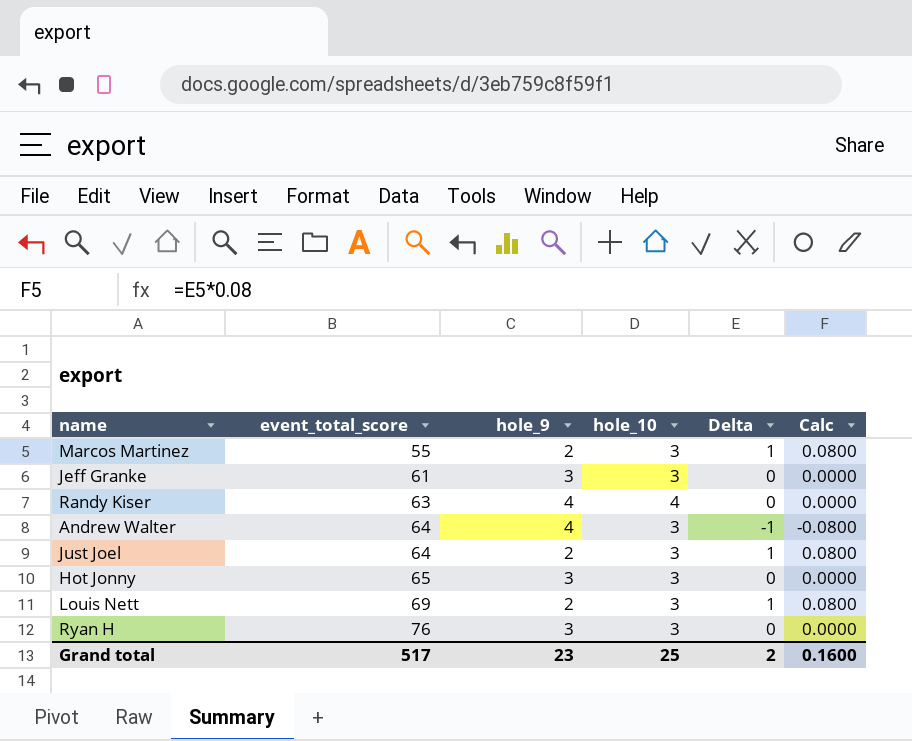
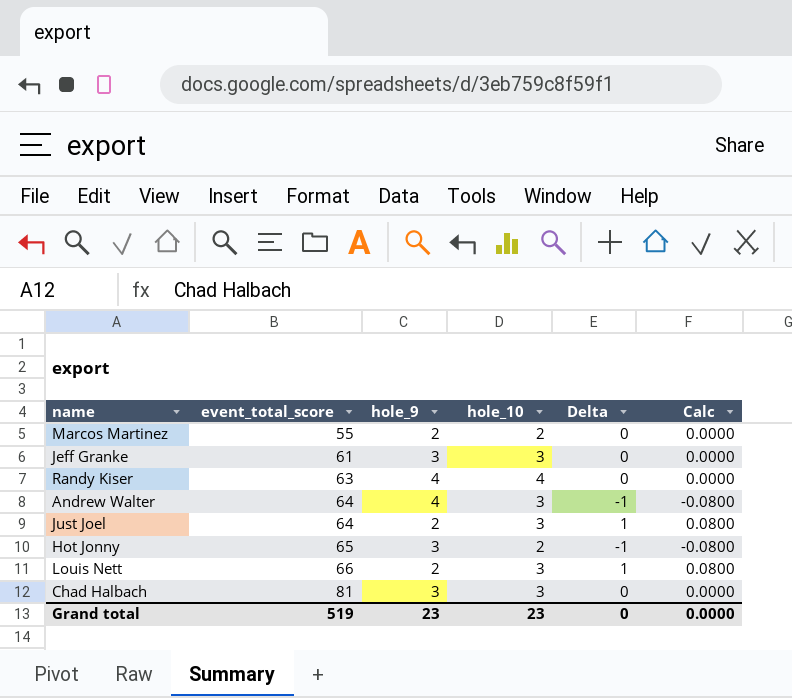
row Ryan H: 76 | 3 | 3 | 0 | 0.0000 -> none
Marcos Martinez | hole_10: 3 -> 2
Marcos Martinez | Delta: 1 -> 0
Marcos Martinez | Calc: 0.0800 -> 0.0000
Hot Jonny | hole_10: 3 -> 2
Hot Jonny | Delta: 0 -> -1
Hot Jonny | Calc: 0.0000 -> -0.0800
Louis Nett | event_total_score: 69 -> 66
row Chad Halbach: none -> 81 | 3 | 3 | 0 | 0.0000
Grand total | event_total_score: 517 -> 519
Grand total | hole_10: 25 -> 23
Grand total | Delta: 2 -> 0
Grand total | Calc: 0.1600 -> 0.0000

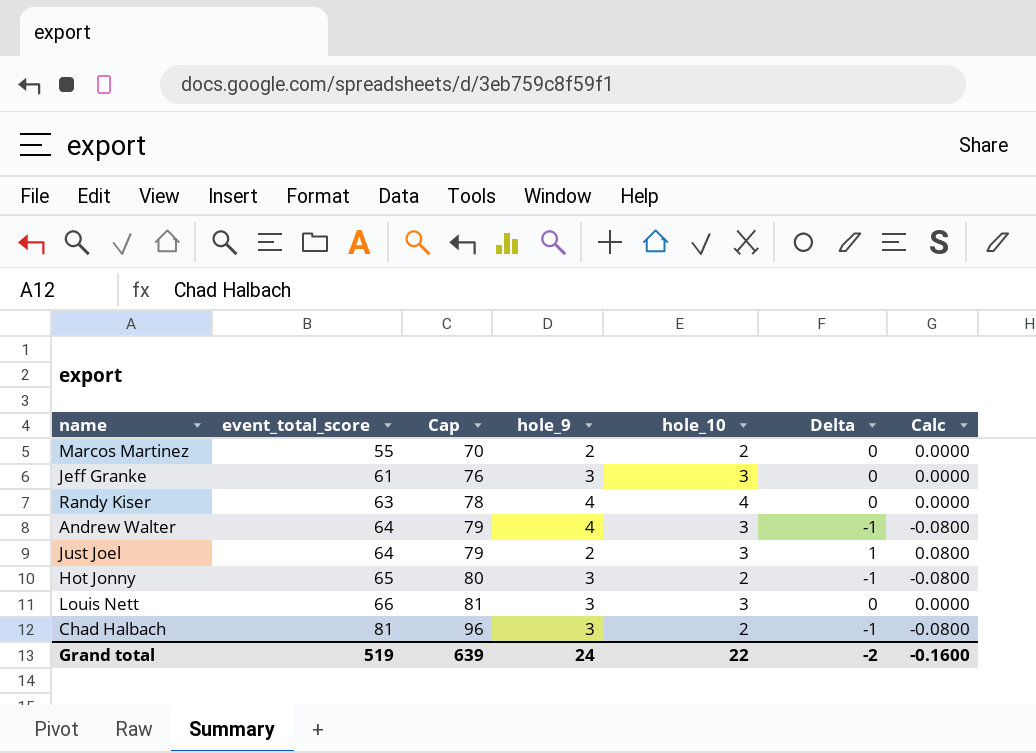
column Cap | formula: none -> [event_total_score] + 15
Louis Nett | hole_9: 2 -> 3
Louis Nett | Delta: 1 -> 0
Louis Nett | Calc: 0.0800 -> 0.0000
Chad Halbach | hole_10: 3 -> 2
Chad Halbach | Delta: 0 -> -1
Chad Halbach | Calc: 0.0000 -> -0.0800
Grand total | hole_9: 23 -> 24
Grand total | hole_10: 23 -> 22
Grand total | Delta: 0 -> -2
Grand total | Calc: 0.0000 -> -0.1600

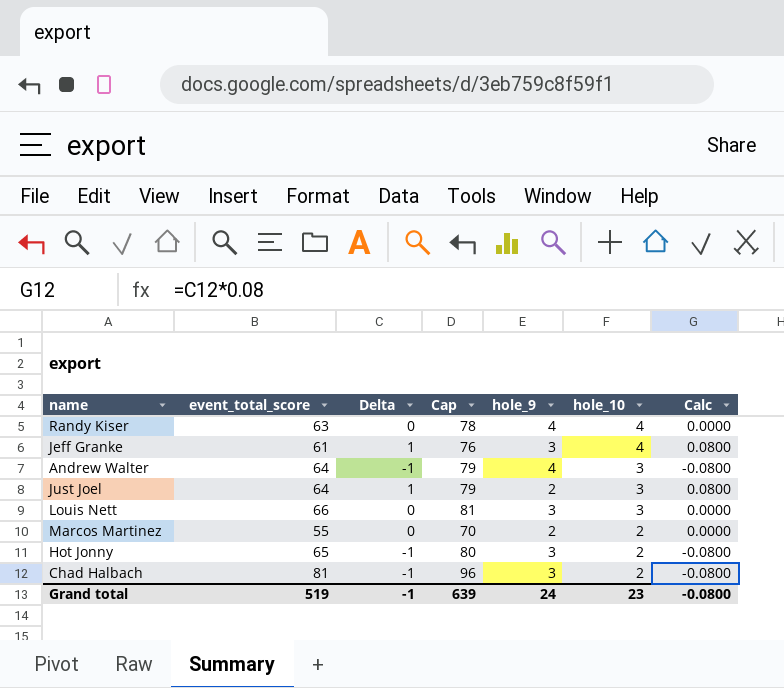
row order: event_total_score ascending -> hole_10 descending
column Delta | position: 6 -> 3
Jeff Granke | Delta: 0 -> 1
Jeff Granke | hole_10: 3 -> 4
Jeff Granke | Calc: 0.0000 -> 0.0800
Grand total | Delta: -2 -> -1
Grand total | hole_10: 22 -> 23
Grand total | Calc: -0.1600 -> -0.0800

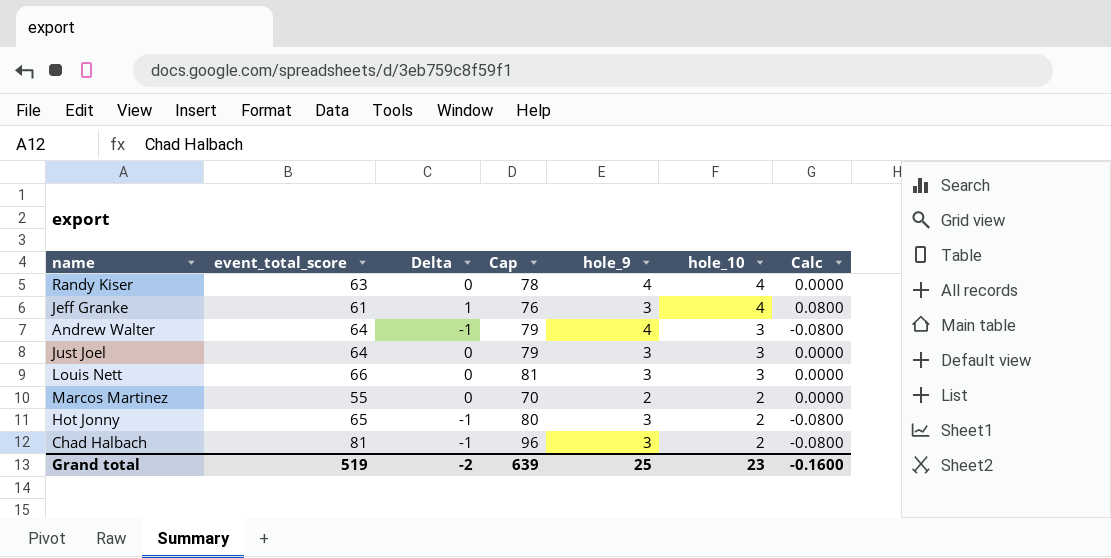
Just Joel | Delta: 1 -> 0
Just Joel | hole_9: 2 -> 3
Just Joel | Calc: 0.0800 -> 0.0000
Grand total | Delta: -1 -> -2
Grand total | hole_9: 24 -> 25
Grand total | Calc: -0.0800 -> -0.1600

